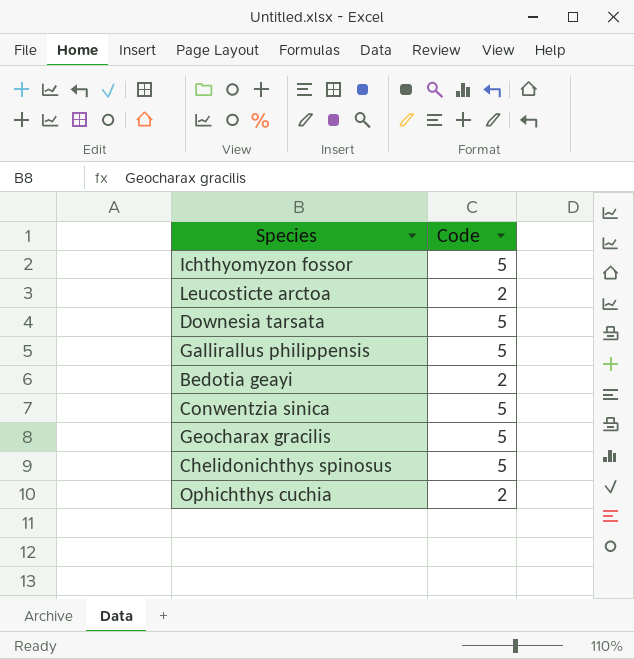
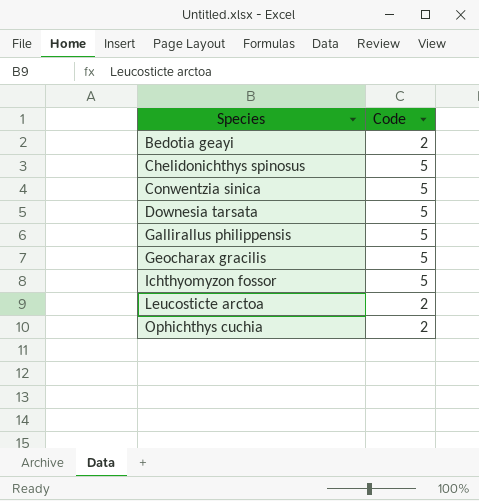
row order: none -> Species ascending

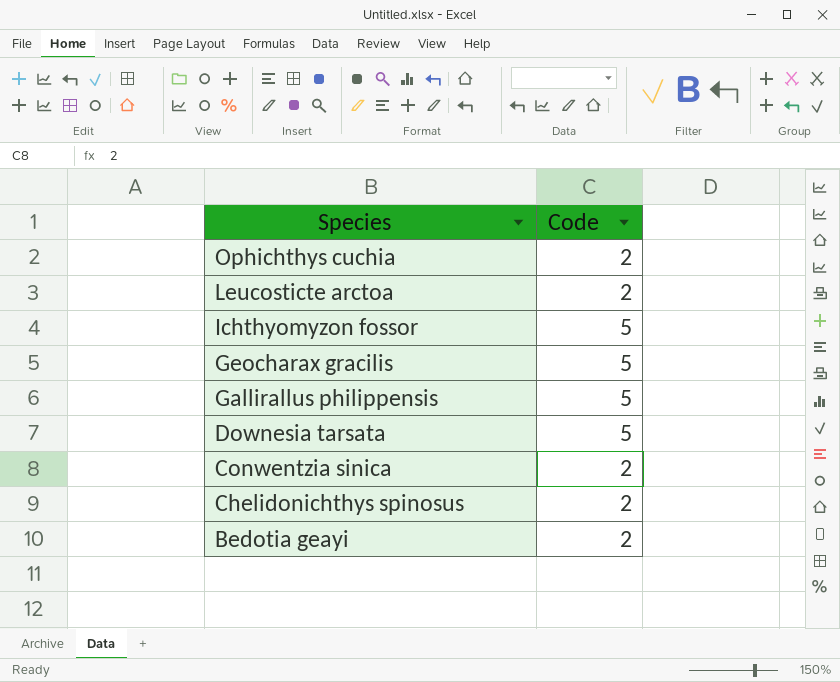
row order: Species ascending -> Species descending
Conwentzia sinica | Code: 5 -> 2
Chelidonichthys spinosus | Code: 5 -> 2

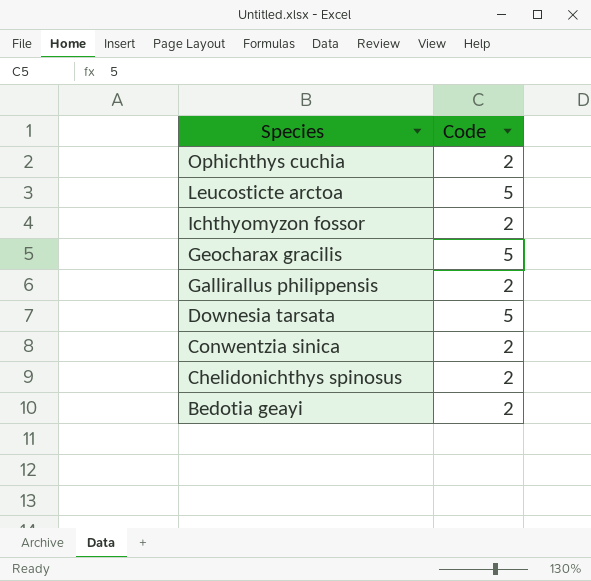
Leucosticte arctoa | Code: 2 -> 5
Ichthyomyzon fossor | Code: 5 -> 2
Gallirallus philippensis | Code: 5 -> 2

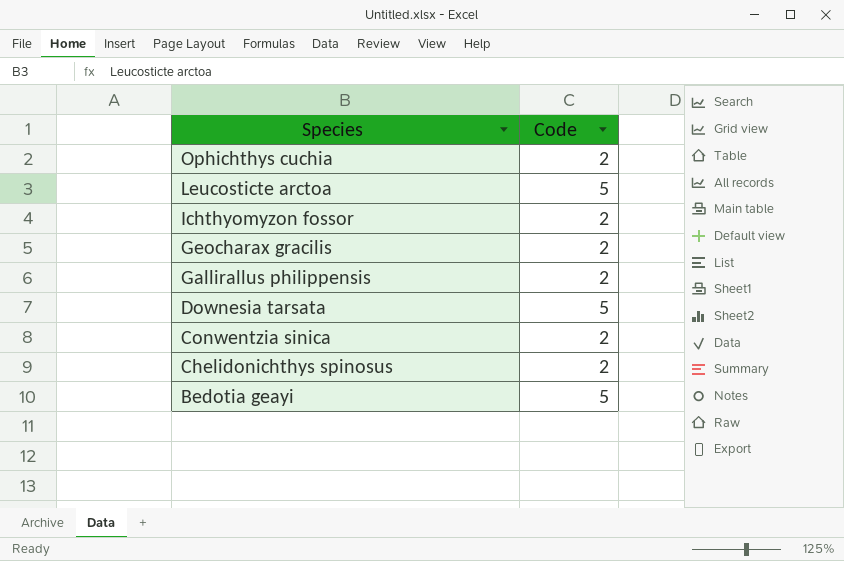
Geocharax gracilis | Code: 5 -> 2
Bedotia geayi | Code: 2 -> 5

